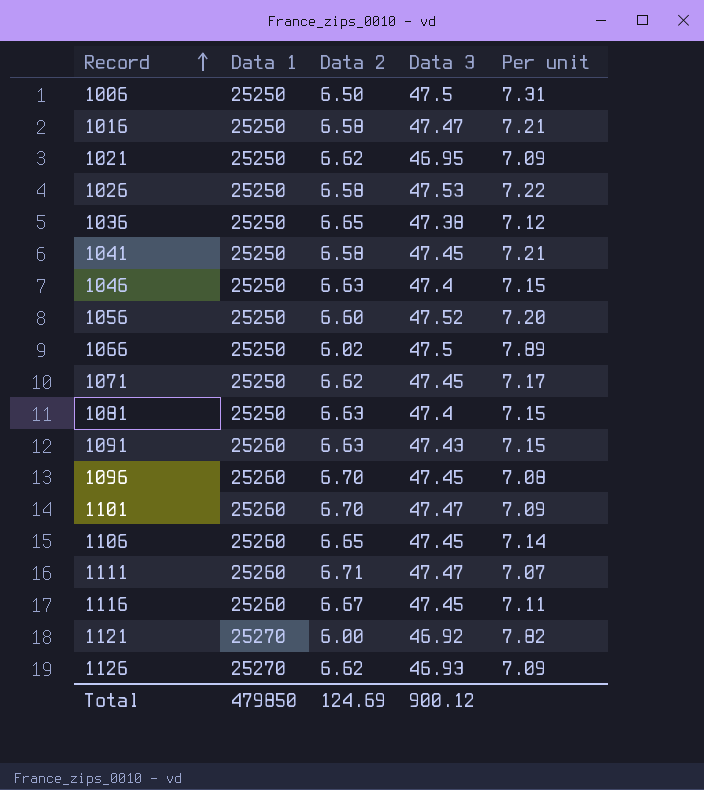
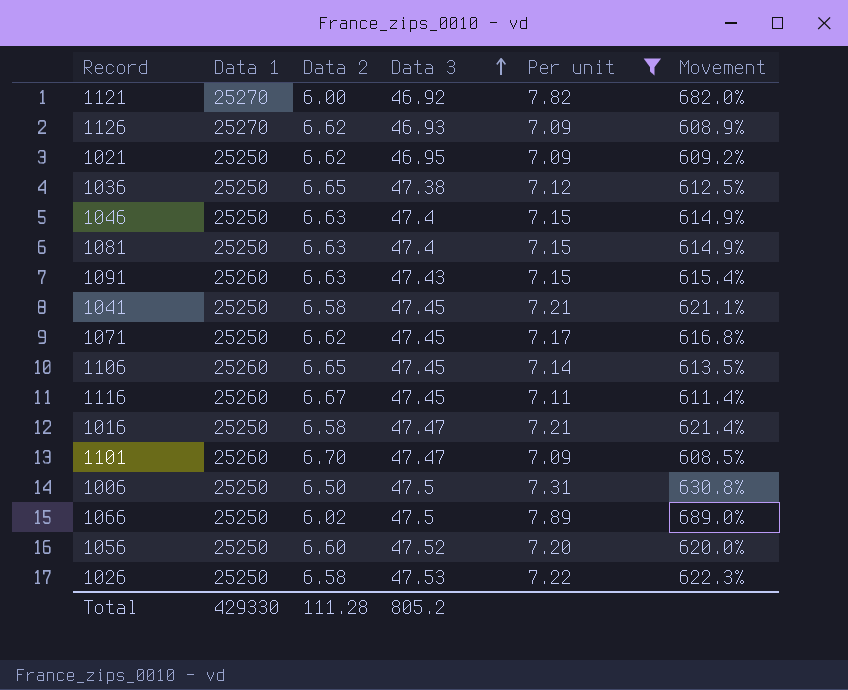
filter: none -> Per unit >= 7.09
row order: Record ascending -> Data 3 ascending
column Movement | formula: none -> ([Data 3] - [Data 2]) / [Data 2]
Total | Data 1: 479850 -> 429330
Total | Data 2: 124.69 -> 111.28
Total | Data 3: 900.12 -> 805.2

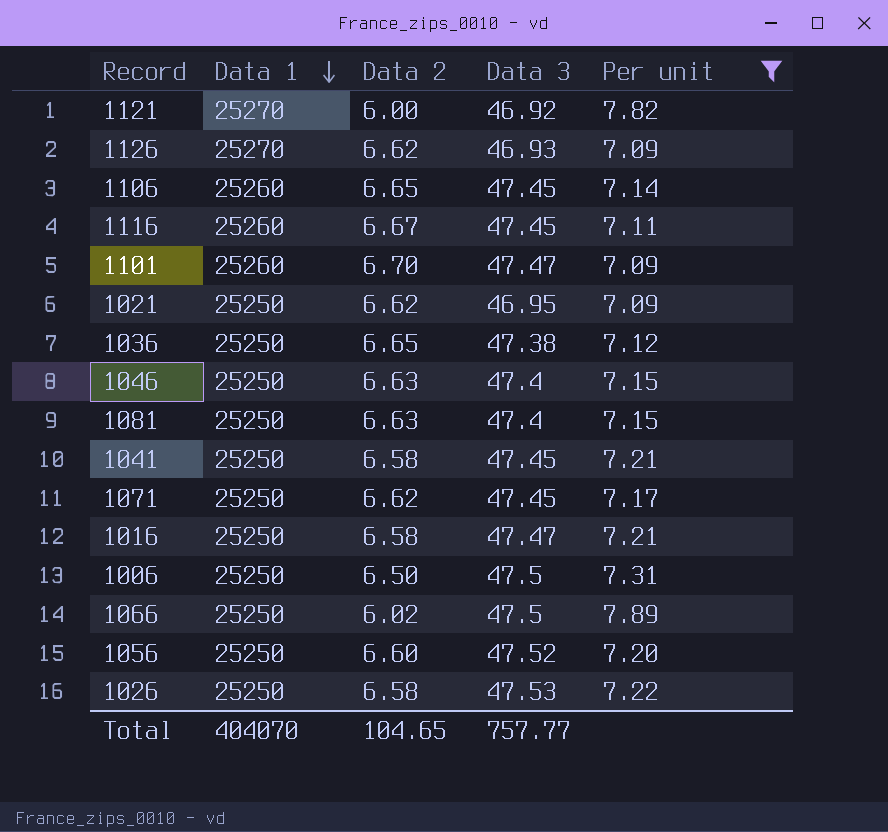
row order: Data 3 ascending -> Data 1 descending
column Movement | formula: ([Data 3] - [Data 2]) / [Data 2] -> none
row 1091: 25260 | 6.63 | 47.43 | 7.15 | 615.4% -> none
Total | Data 1: 429330 -> 404070
Total | Data 2: 111.28 -> 104.65
Total | Data 3: 805.2 -> 757.77

